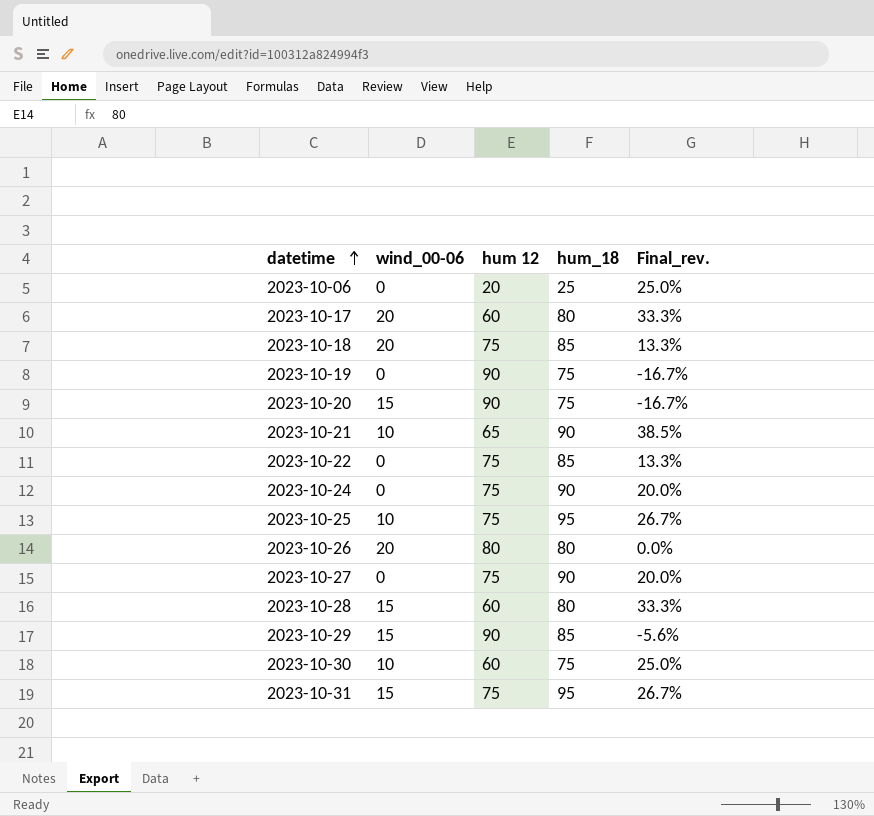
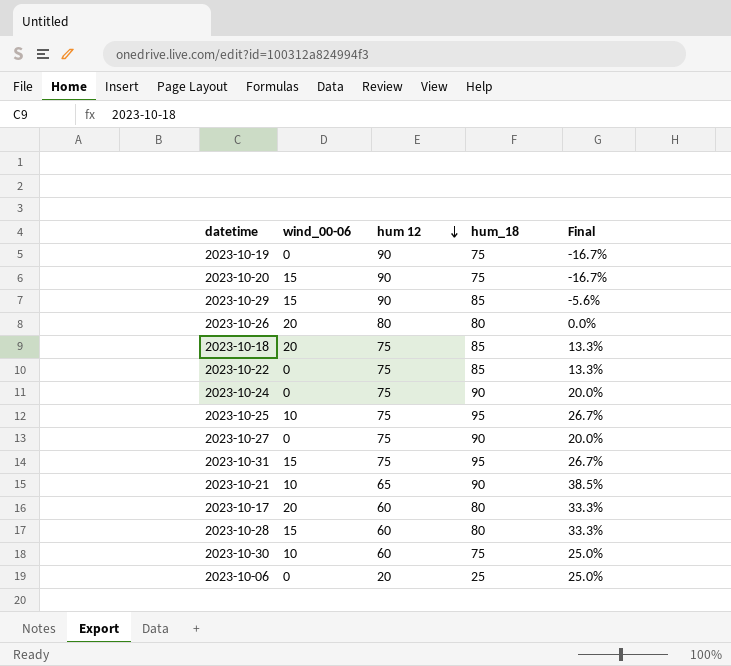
row order: datetime ascending -> hum 12 descending
column name: Final_rev. -> Final

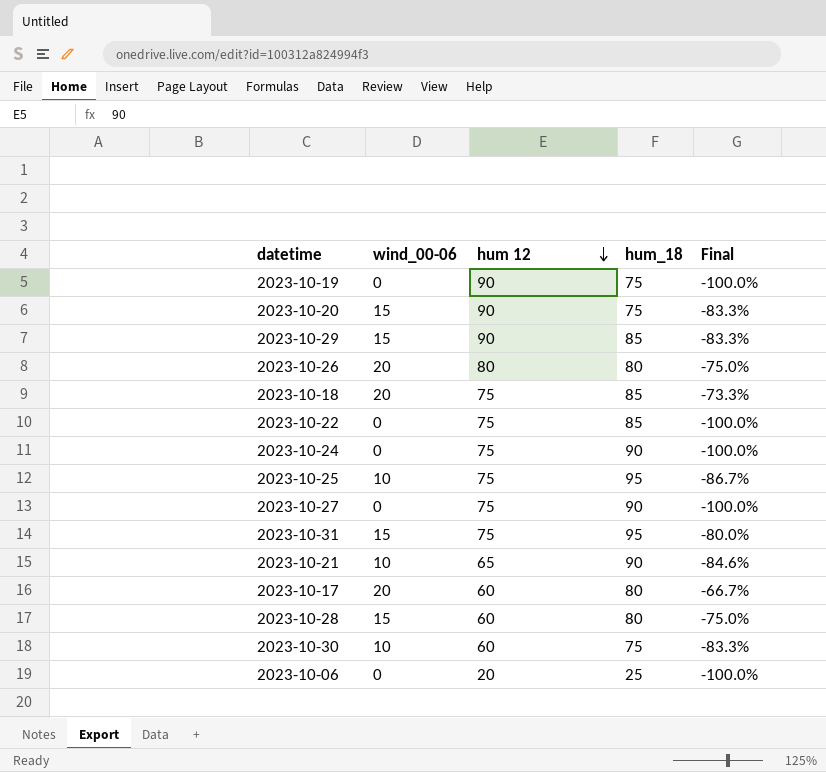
column Final | formula: ([hum_18] - [hum 12]) / [hum 12] -> ([wind_00-06] - [hum 12]) / [hum 12]

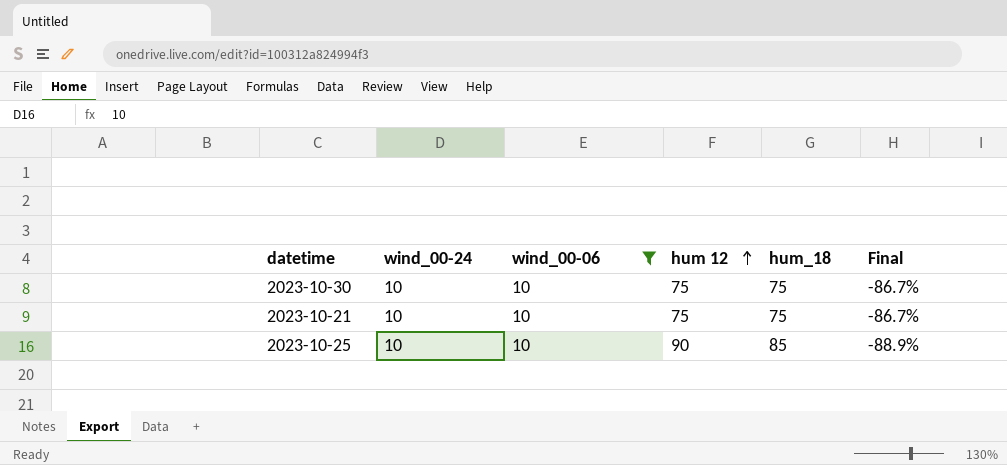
filter: none -> wind_00-06 = 10
row order: hum 12 descending -> hum 12 ascending
column wind_00-24 | position: none -> 2
2023-10-30 | hum 12: 60 -> 75
2023-10-30 | Final: -83.3% -> -86.7%
2023-10-21 | hum 12: 65 -> 75
2023-10-21 | hum_18: 90 -> 75
2023-10-21 | Final: -84.6% -> -86.7%
2023-10-25 | hum 12: 75 -> 90
2023-10-25 | hum_18: 95 -> 85
2023-10-25 | Final: -86.7% -> -88.9%

